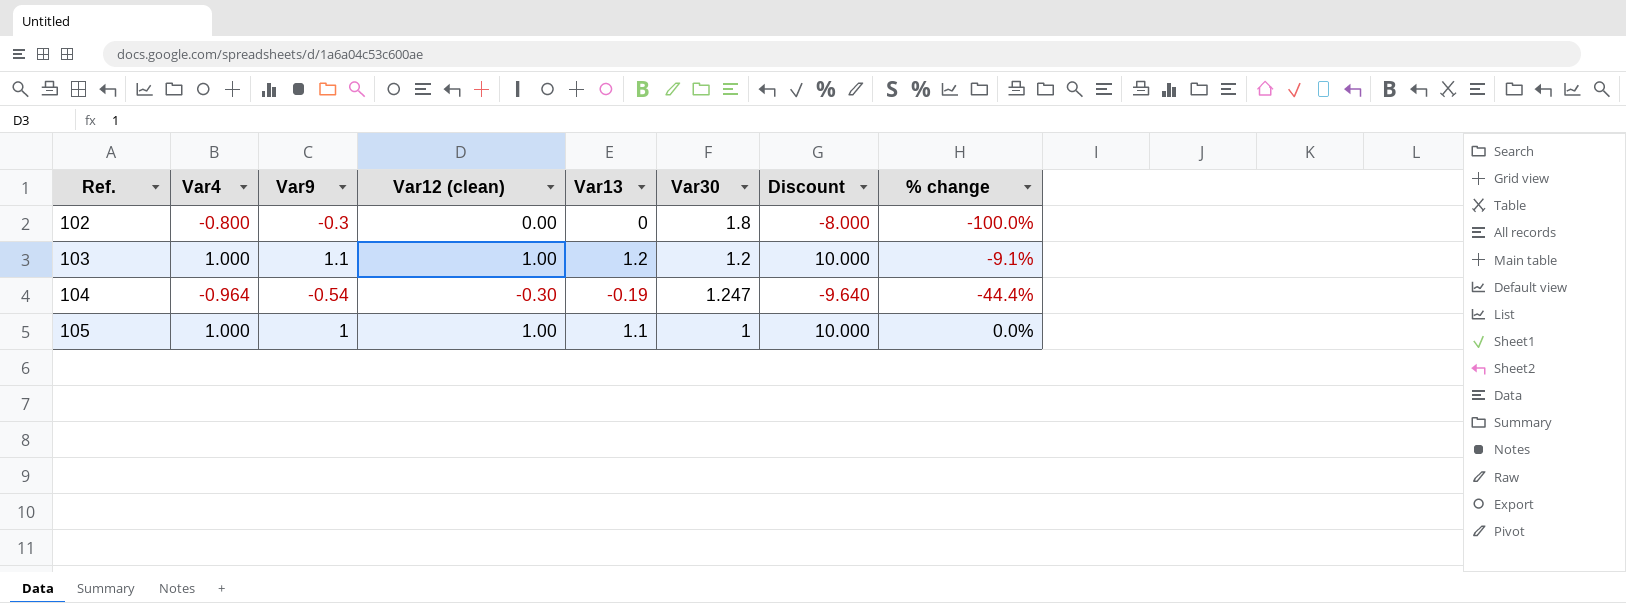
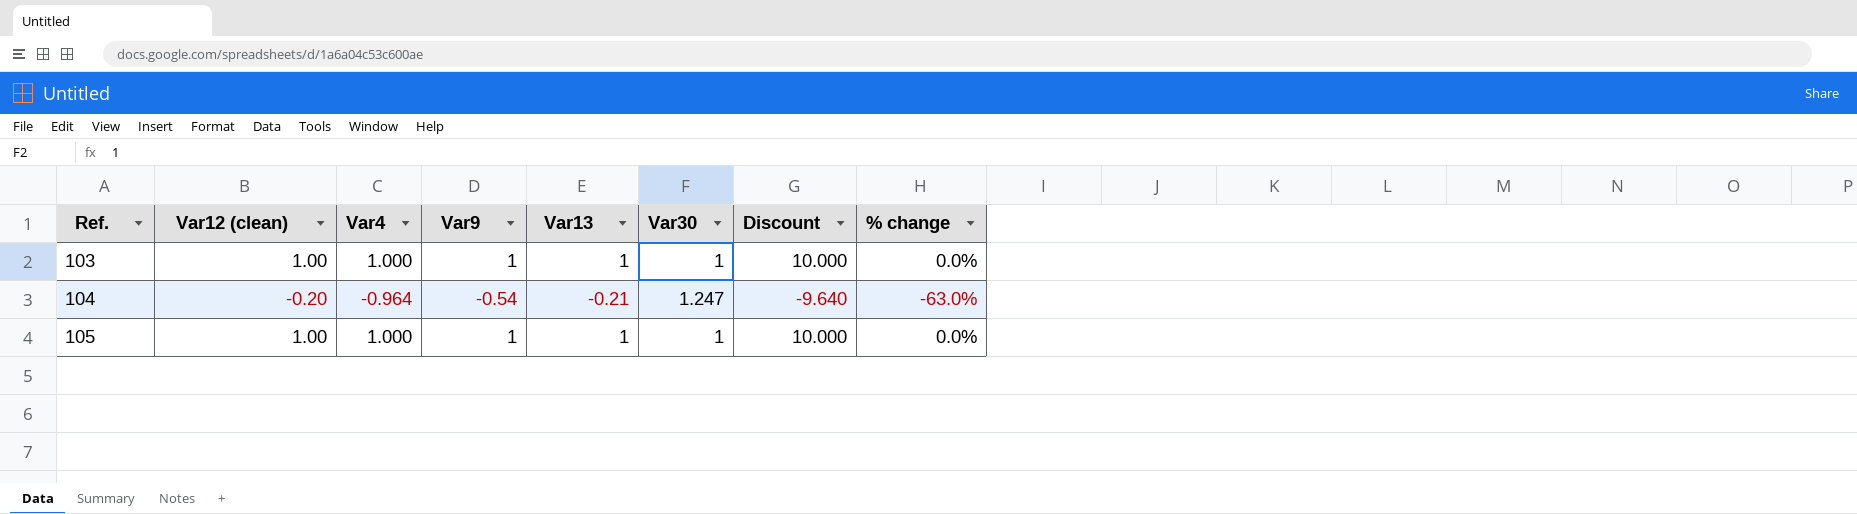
column Var12 (clean) | position: 4 -> 2
row 102: -0.800 | -0.3 | 0.00 | 0 | 1.8 | -8.000 | -100.0% -> none
103 | Var9: 1.1 -> 1
103 | Var13: 1.2 -> 1
103 | Var30: 1.2 -> 1
103 | % change: -9.1% -> 0.0%
104 | Var12 (clean): -0.30 -> -0.20
104 | Var13: -0.19 -> -0.21
104 | % change: -44.4% -> -63.0%
105 | Var13: 1.1 -> 1

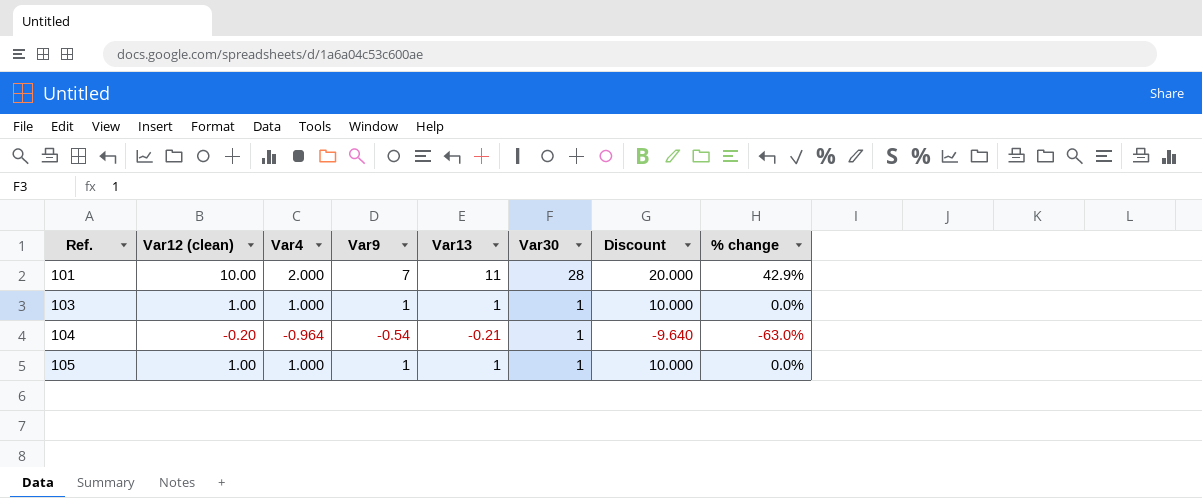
row 101: none -> 10.00 | 2.000 | 7 | 11 | 28 | 20.000 | 42.9%
104 | Var30: 1.247 -> 1

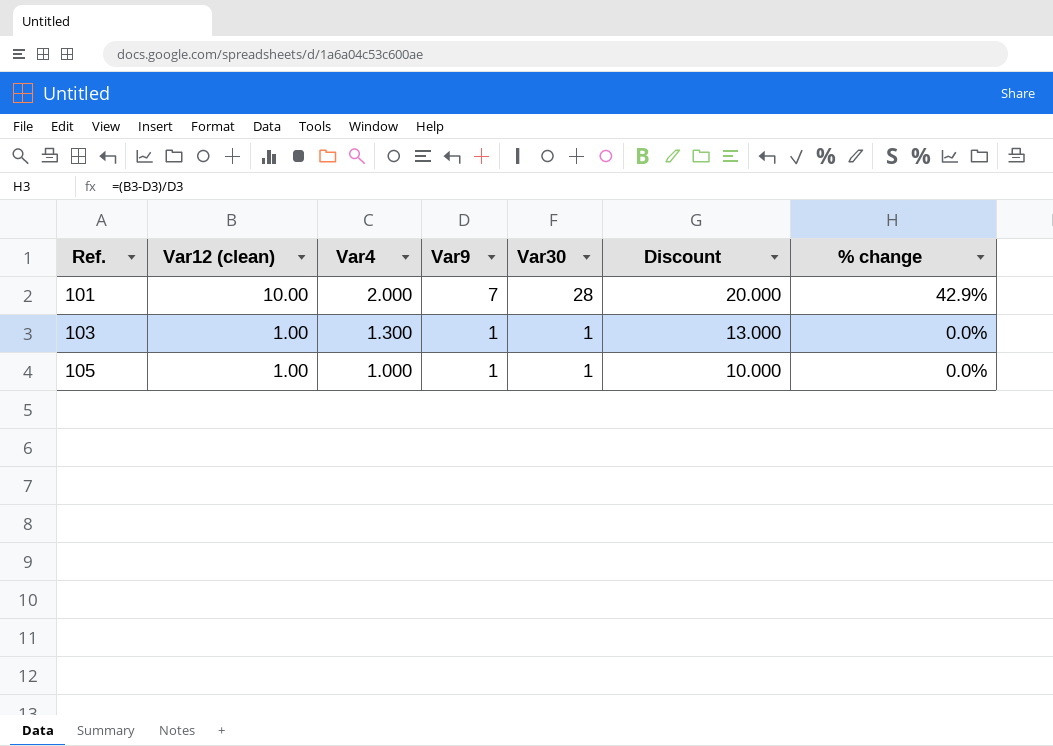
column Var13 | position: 5 -> none
row 104: -0.20 | -0.964 | -0.54 | -0.21 | 1 | -9.640 | -63.0% -> none
103 | Var4: 1.000 -> 1.300
103 | Discount: 10.000 -> 13.000

